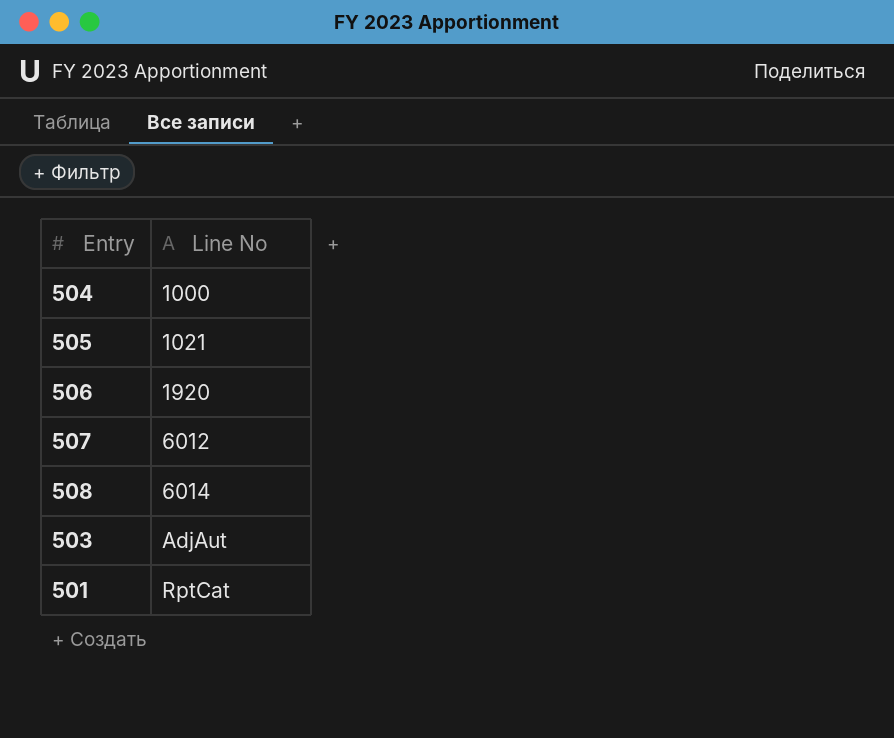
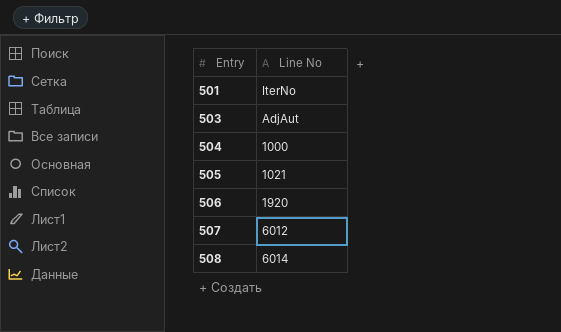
row order: Line No ascending -> Entry ascending
501 | Line No: RptCat -> IterNo

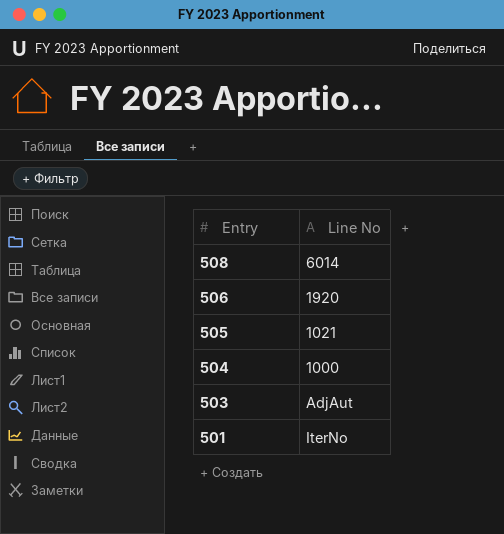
row order: Entry ascending -> Entry descending
row 507: 6012 -> none

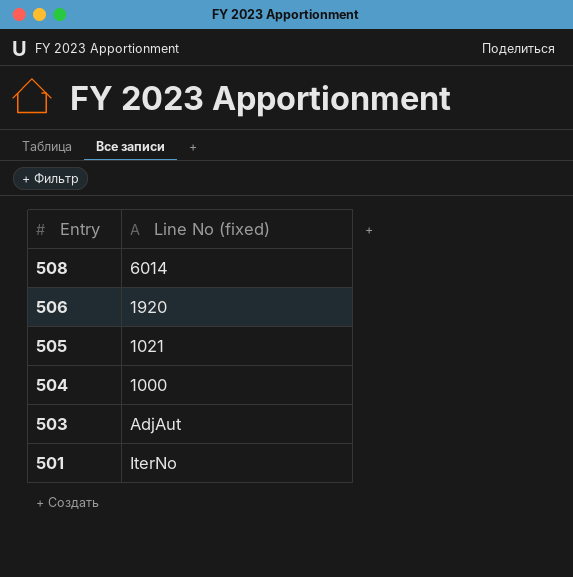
column name: Line No -> Line No (fixed)

